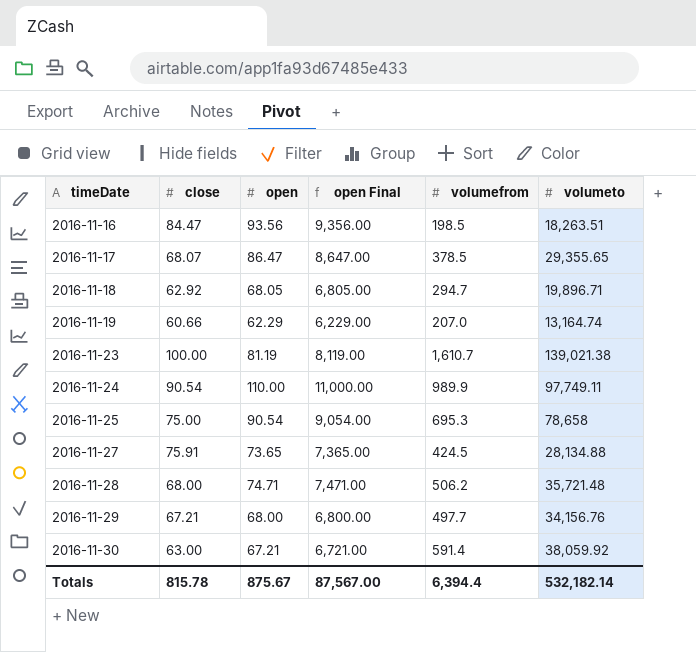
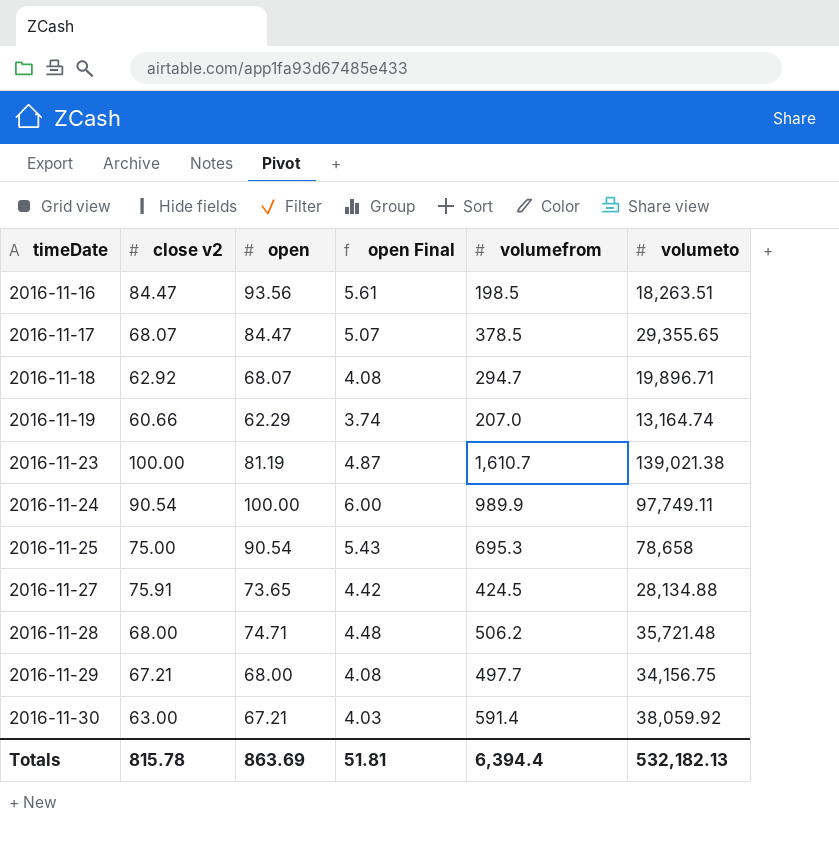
column name: close -> close v2
column open Final | formula: [open] * 100 -> [open] * 0.06
2016-11-17 | open: 86.47 -> 84.47
2016-11-18 | open: 68.05 -> 68.07
2016-11-24 | open: 110.00 -> 100.00
2016-11-29 | volumeto: 34,156.76 -> 34,156.75
Totals | open: 875.67 -> 863.69
Totals | open Final: 87,567.00 -> 51.81
Totals | volumeto: 532,182.14 -> 532,182.13

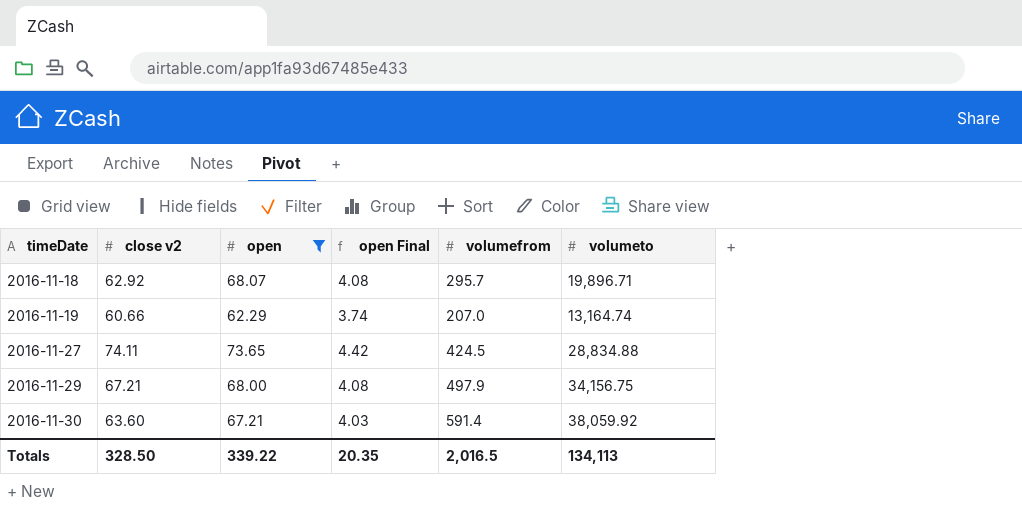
filter: none -> open <= 73.65
2016-11-18 | volumefrom: 294.7 -> 295.7
2016-11-27 | close v2: 75.91 -> 74.11
2016-11-27 | volumeto: 28,134.88 -> 28,834.88
2016-11-29 | volumefrom: 497.7 -> 497.9
2016-11-30 | close v2: 63.00 -> 63.60
Totals | close v2: 815.78 -> 328.50
Totals | open: 863.69 -> 339.22
Totals | open Final: 51.81 -> 20.35
Totals | volumefrom: 6,394.4 -> 2,016.5
Totals | volumeto: 532,182.13 -> 134,113

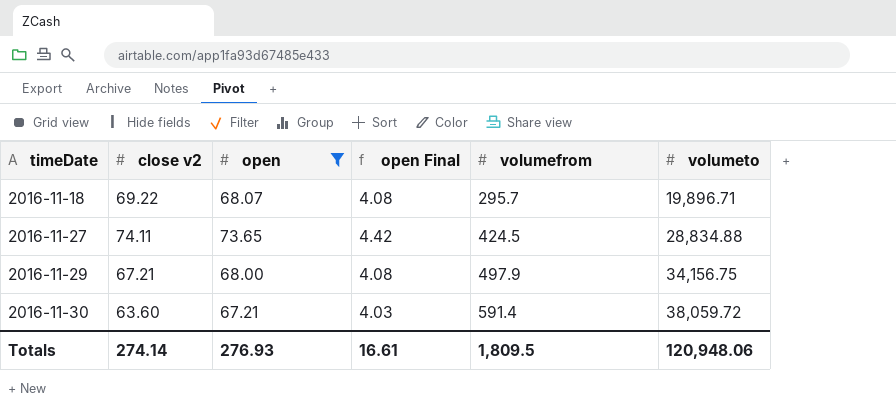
row 2016-11-19: 60.66 | 62.29 | 3.74 | 207.0 | 13,164.74 -> none
2016-11-18 | close v2: 62.92 -> 69.22
2016-11-30 | volumeto: 38,059.92 -> 38,059.72
Totals | close v2: 328.50 -> 274.14
Totals | open: 339.22 -> 276.93
Totals | open Final: 20.35 -> 16.61
Totals | volumefrom: 2,016.5 -> 1,809.5
Totals | volumeto: 134,113 -> 120,948.06

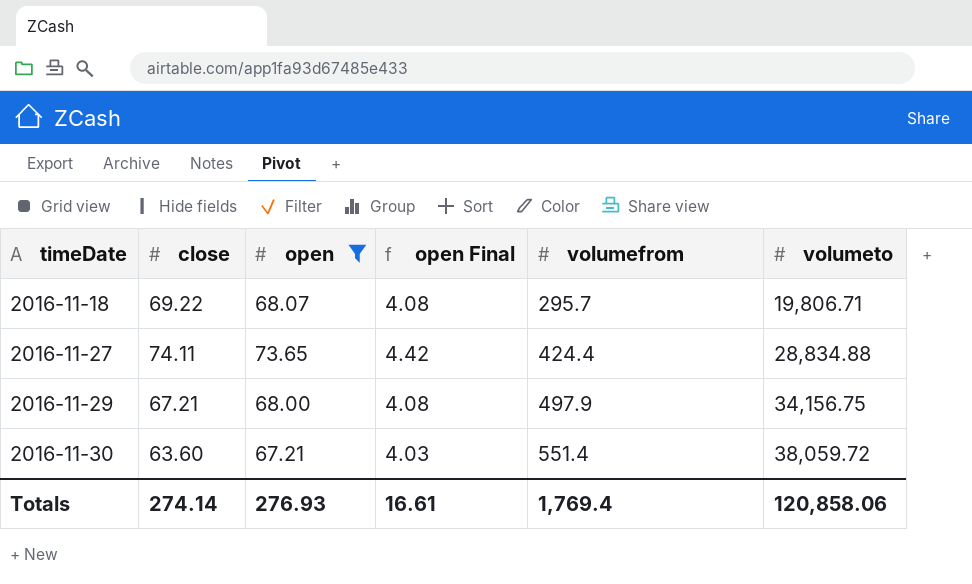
column name: close v2 -> close
2016-11-18 | volumeto: 19,896.71 -> 19,806.71
2016-11-27 | volumefrom: 424.5 -> 424.4
2016-11-30 | volumefrom: 591.4 -> 551.4
Totals | volumefrom: 1,809.5 -> 1,769.4
Totals | volumeto: 120,948.06 -> 120,858.06

